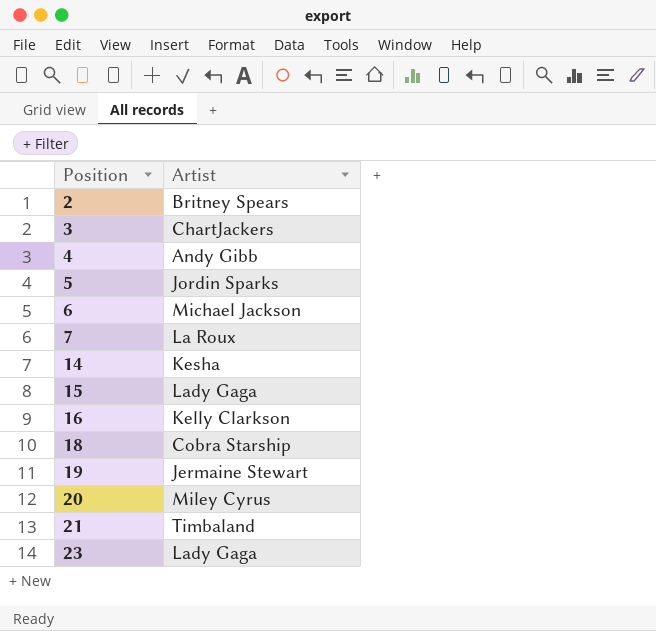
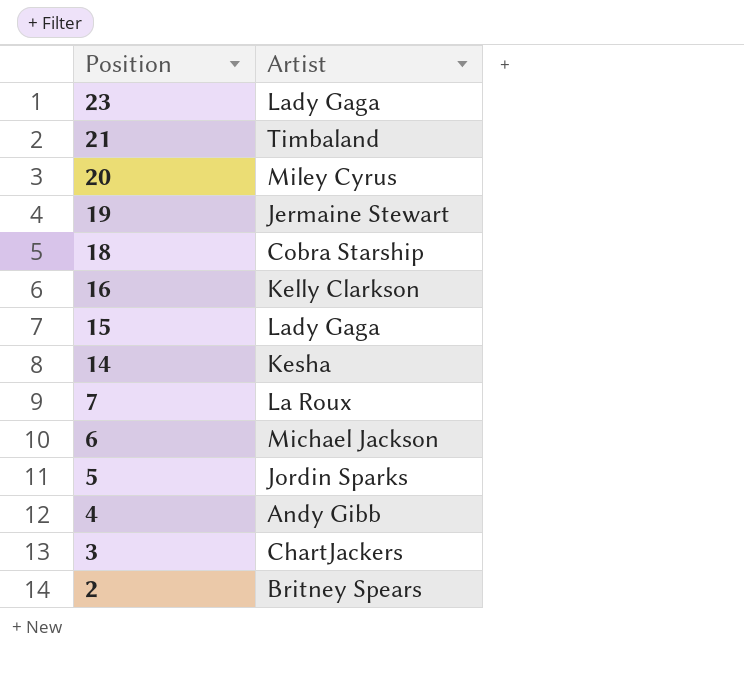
row order: Position ascending -> Position descending

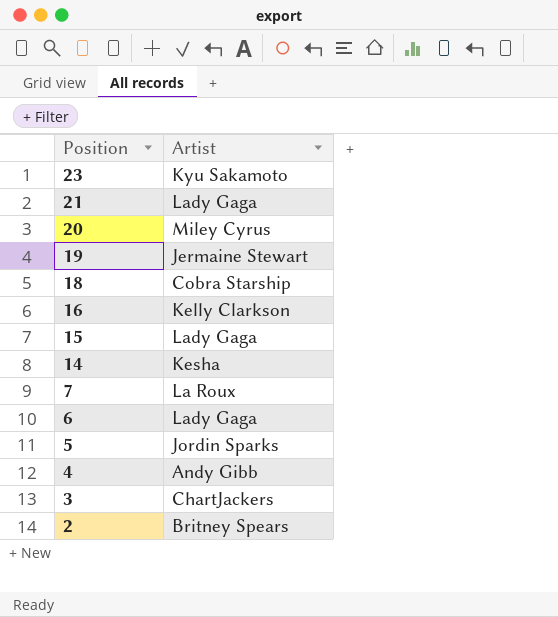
23 | Artist: Lady Gaga -> Kyu Sakamoto
21 | Artist: Timbaland -> Lady Gaga
6 | Artist: Michael Jackson -> Lady Gaga

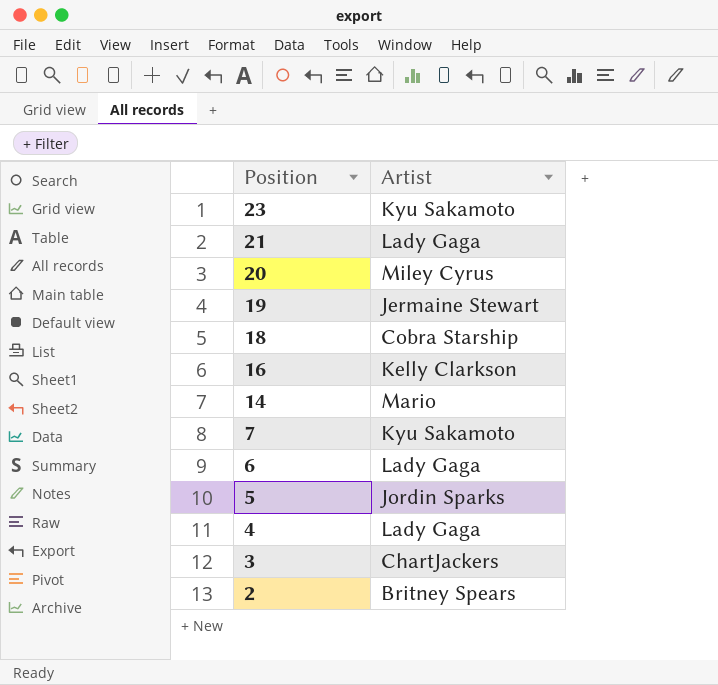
row 15: Lady Gaga -> none
14 | Artist: Kesha -> Mario
7 | Artist: La Roux -> Kyu Sakamoto
4 | Artist: Andy Gibb -> Lady Gaga

